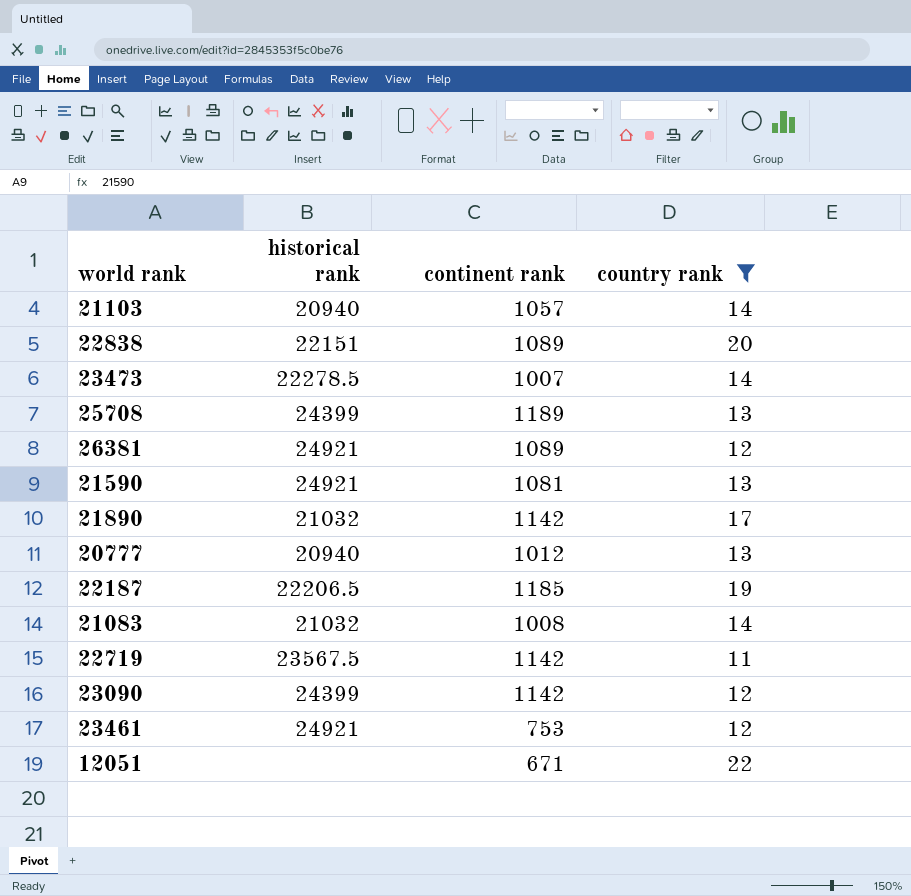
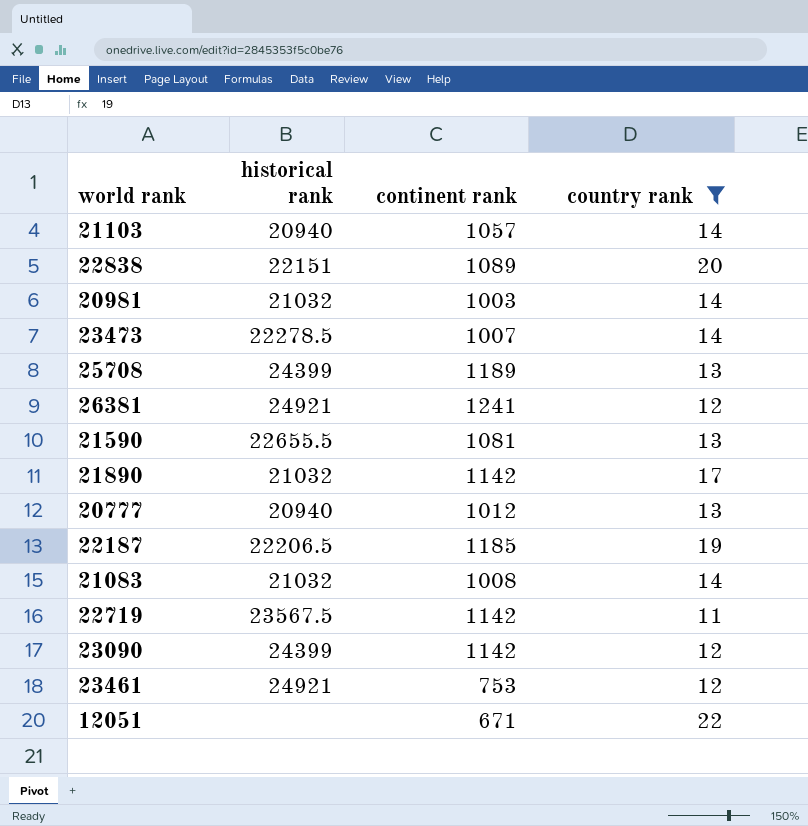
row 20981: none -> 21032 | 1003 | 14
26381 | continent rank: 1089 -> 1241
21590 | historical rank: 24921 -> 22655.5

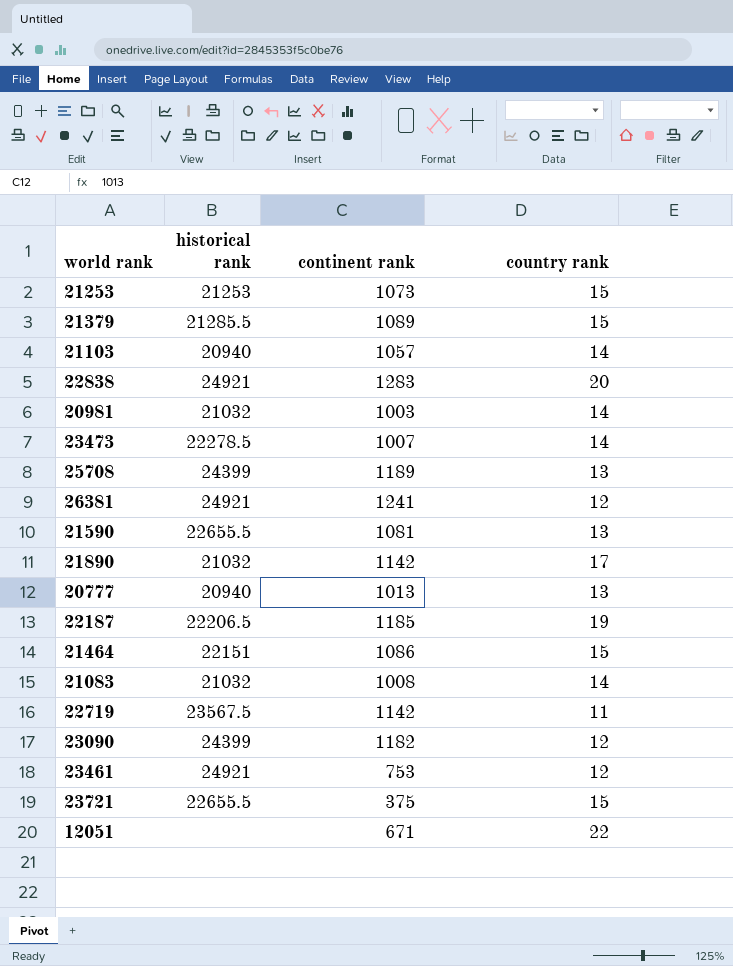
filter: country rank != 15 -> none
22838 | historical rank: 22151 -> 24921
22838 | continent rank: 1089 -> 1283
20777 | continent rank: 1012 -> 1013
23090 | continent rank: 1142 -> 1182

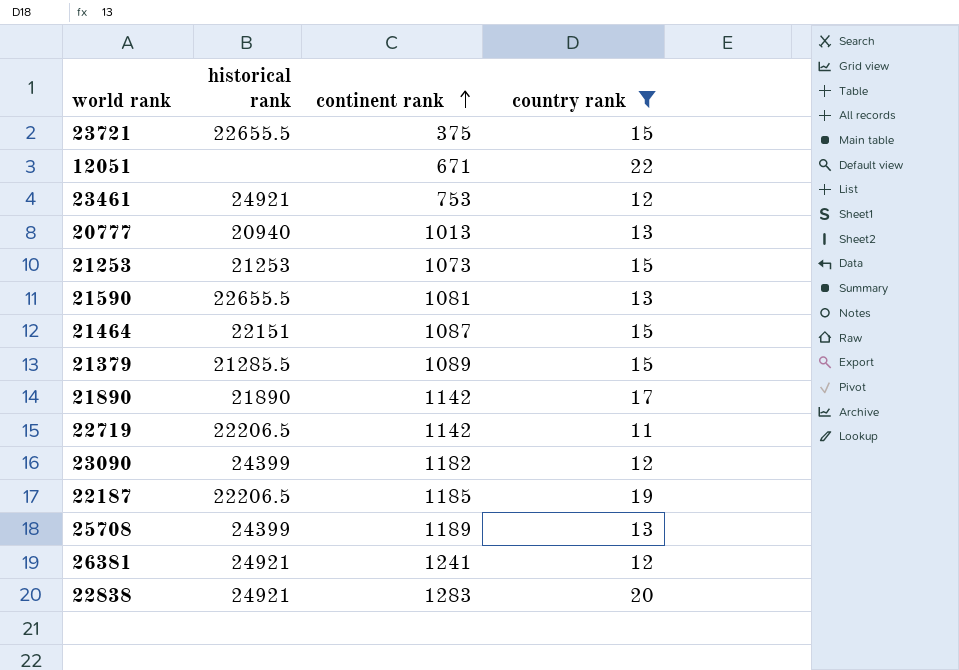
filter: none -> country rank != 14
row order: none -> continent rank ascending
21464 | continent rank: 1086 -> 1087
21890 | historical rank: 21032 -> 21890
22719 | historical rank: 23567.5 -> 22206.5

